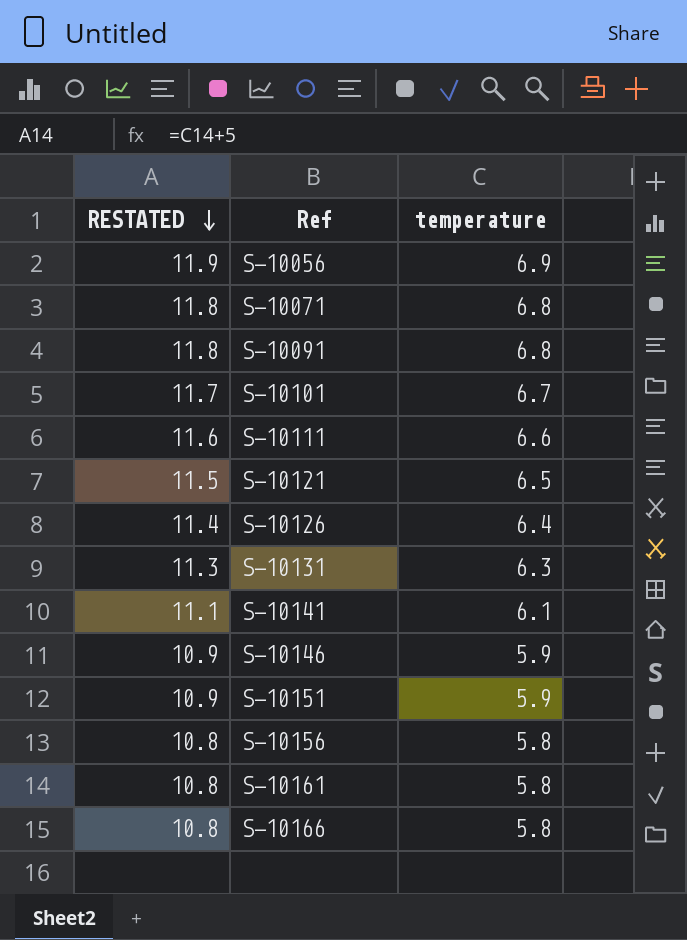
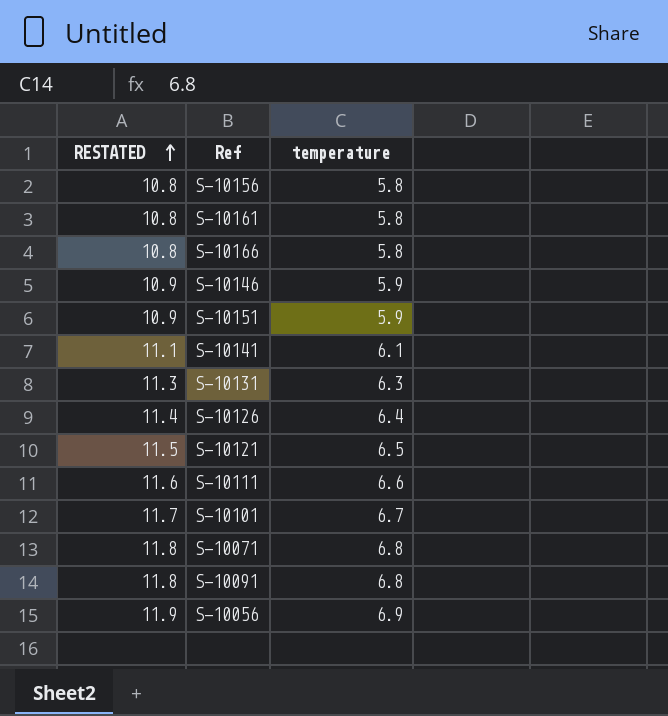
row order: RESTATED descending -> RESTATED ascending

